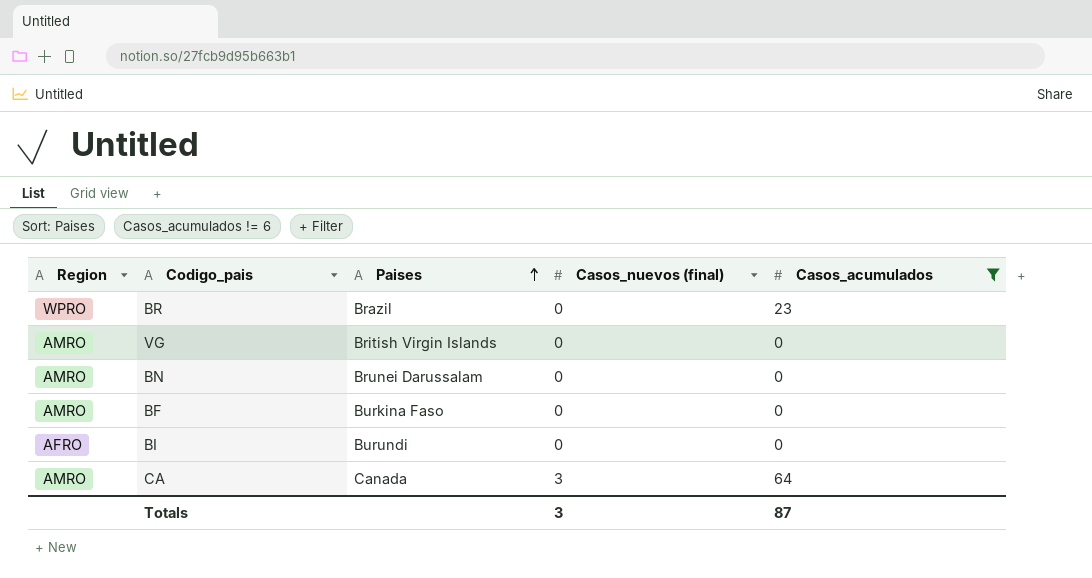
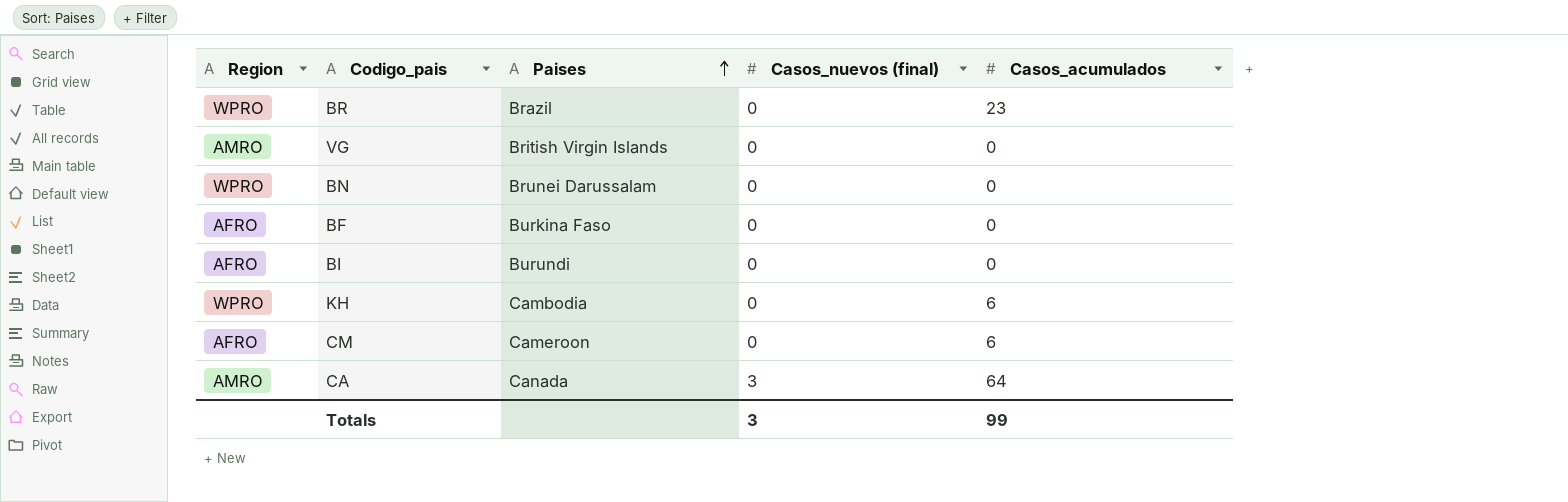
filter: Casos_acumulados != 6 -> none
BN | Region: AMRO -> WPRO
BF | Region: AMRO -> AFRO
Totals | Casos_acumulados: 87 -> 99

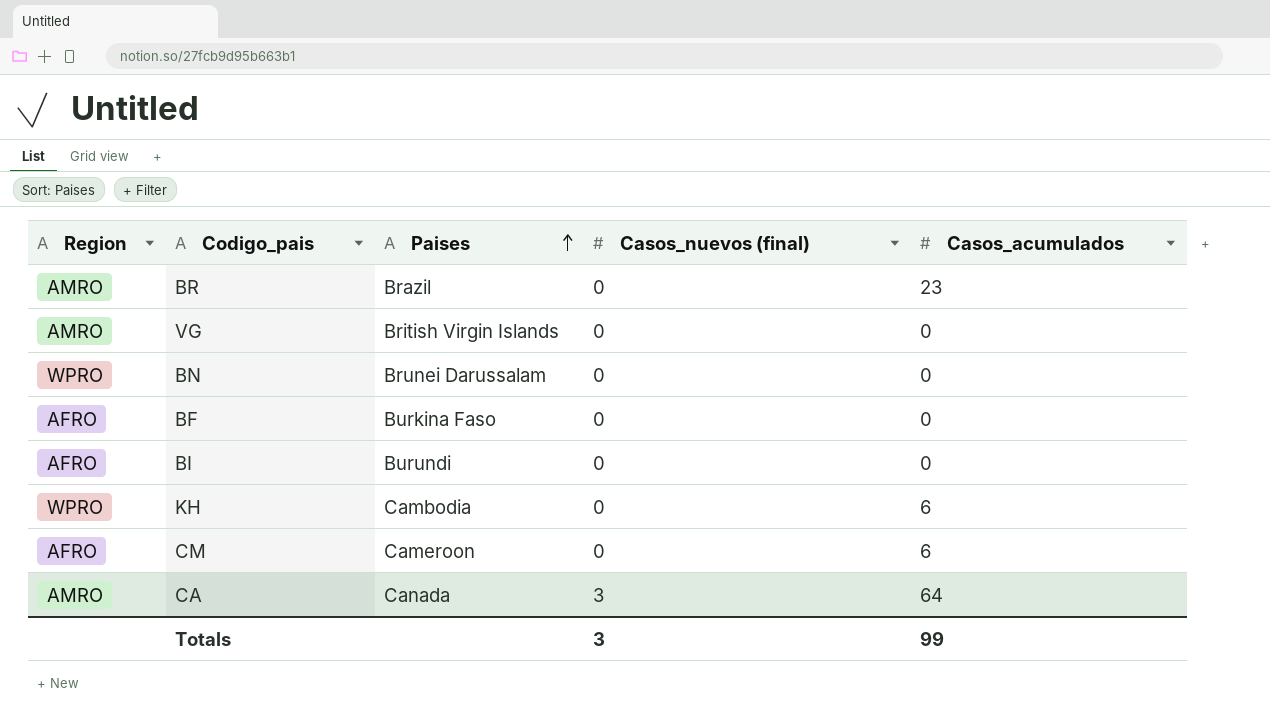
BR | Region: WPRO -> AMRO

